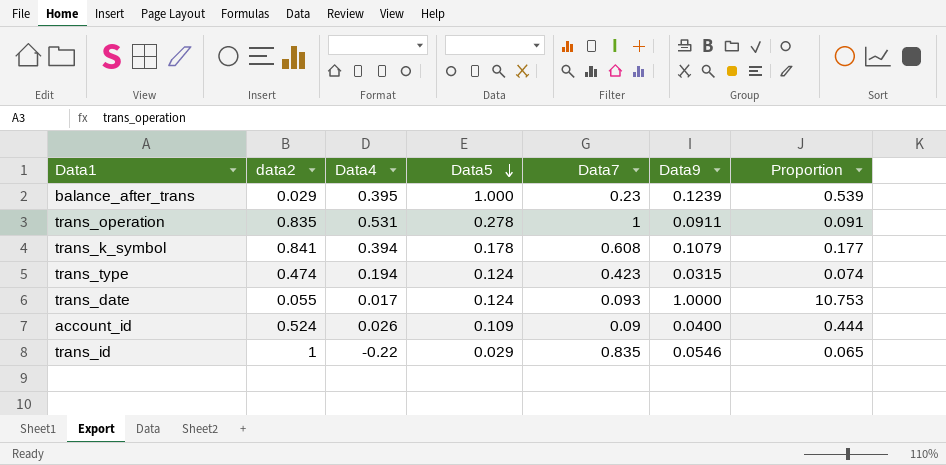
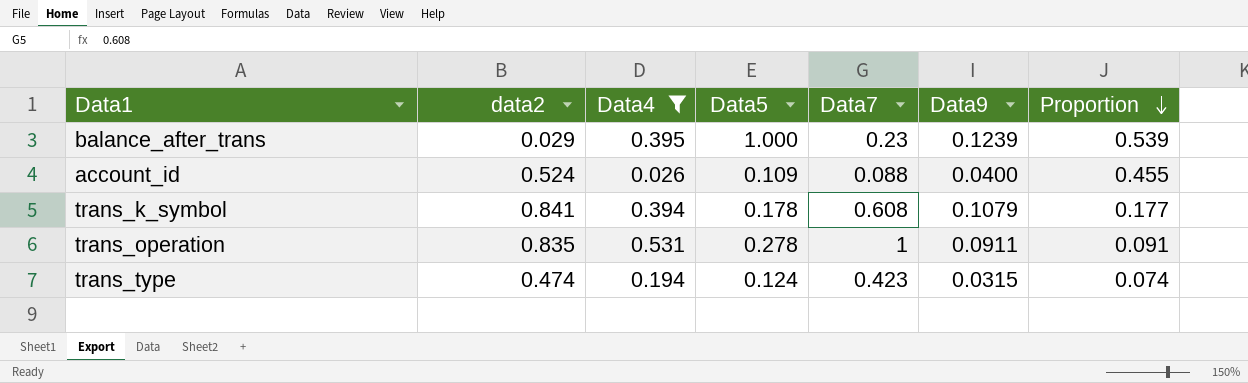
filter: none -> Data4 >= 0.026
row order: Data5 descending -> Proportion descending
account_id | Data7: 0.09 -> 0.088
account_id | Proportion: 0.444 -> 0.455

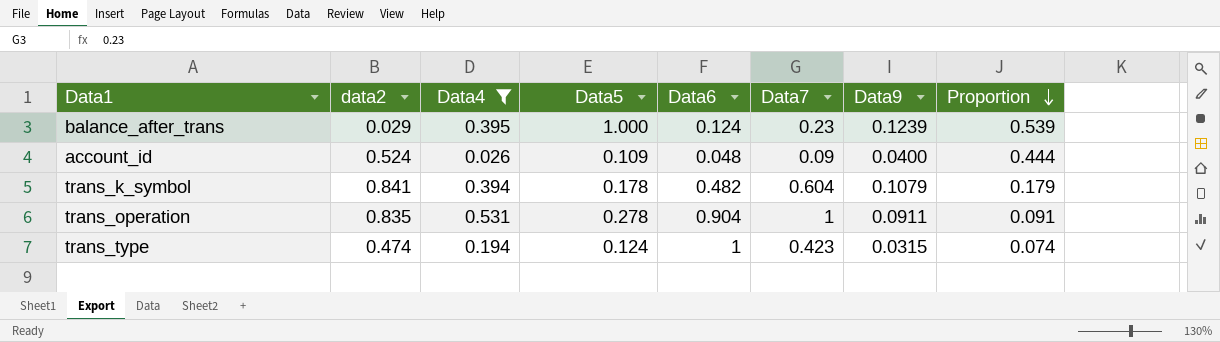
column Data6 | position: none -> 5
account_id | Data7: 0.088 -> 0.09
account_id | Proportion: 0.455 -> 0.444
trans_k_symbol | Data7: 0.608 -> 0.604
trans_k_symbol | Proportion: 0.177 -> 0.179

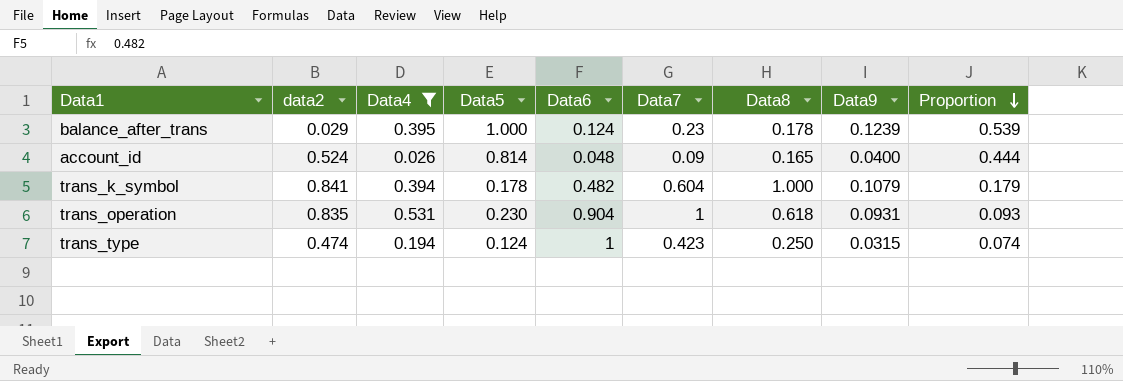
column Data8 | position: none -> 7
account_id | Data5: 0.109 -> 0.814
trans_operation | Data5: 0.278 -> 0.230
trans_operation | Data9: 0.0911 -> 0.0931
trans_operation | Proportion: 0.091 -> 0.093

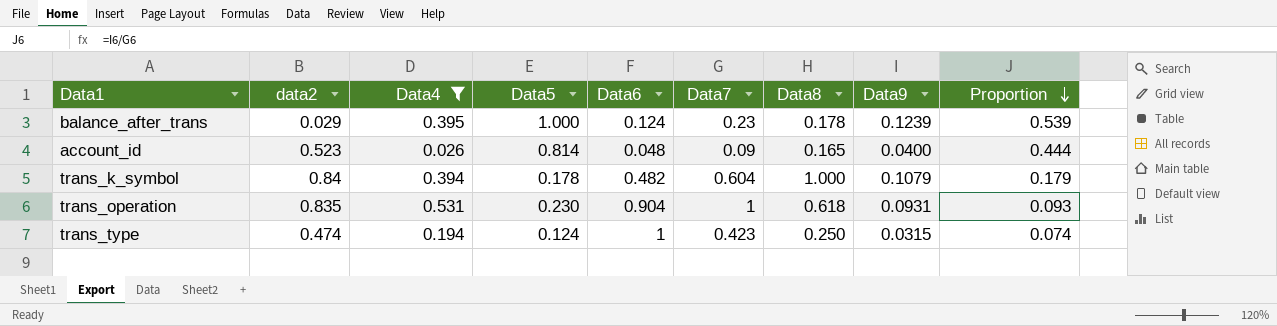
account_id | data2: 0.524 -> 0.523
trans_k_symbol | data2: 0.841 -> 0.84

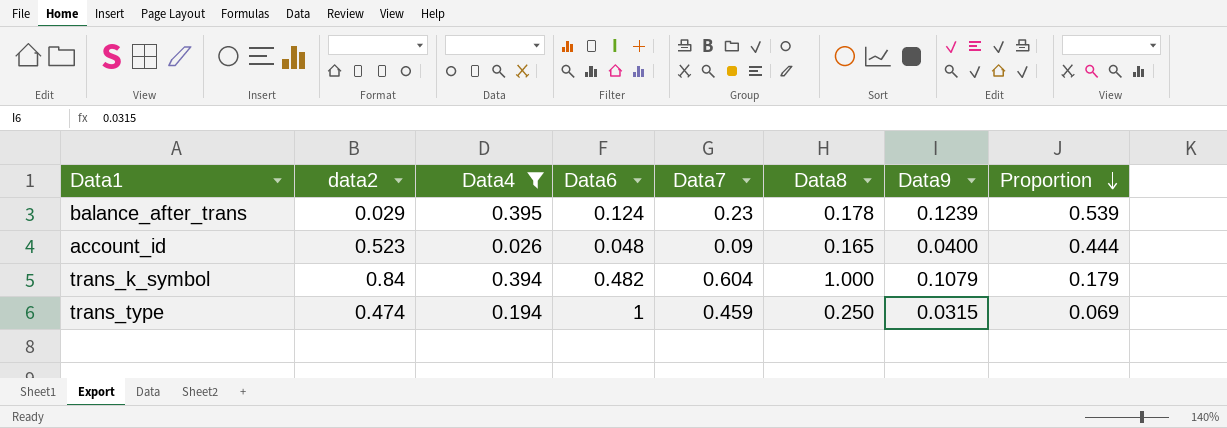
column Data5 | position: 4 -> none
row trans_operation: 0.835 | 0.531 | 0.230 | 0.904 | 1 | 0.618 | 0.0931 | 0.093 -> none
trans_type | Data7: 0.423 -> 0.459
trans_type | Proportion: 0.074 -> 0.069

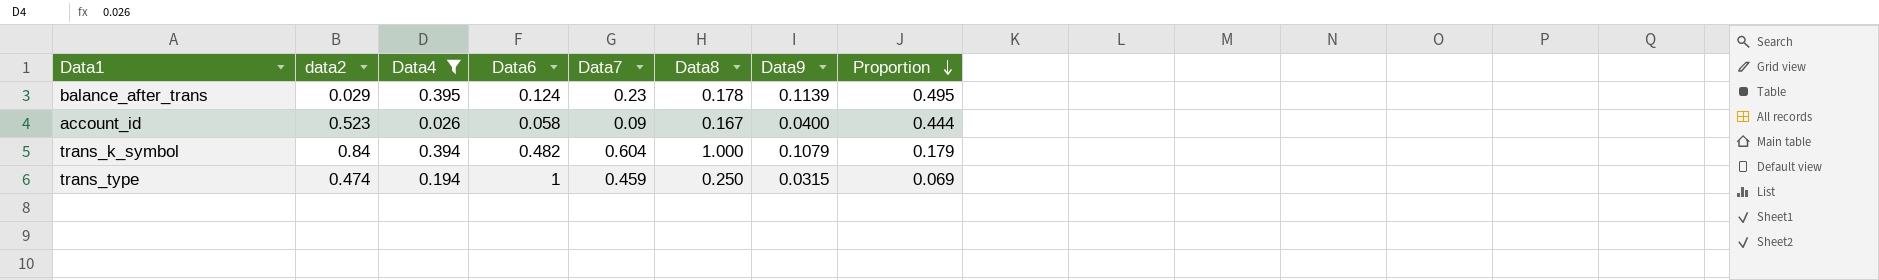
balance_after_trans | Data9: 0.1239 -> 0.1139
balance_after_trans | Proportion: 0.539 -> 0.495
account_id | Data6: 0.048 -> 0.058
account_id | Data8: 0.165 -> 0.167

